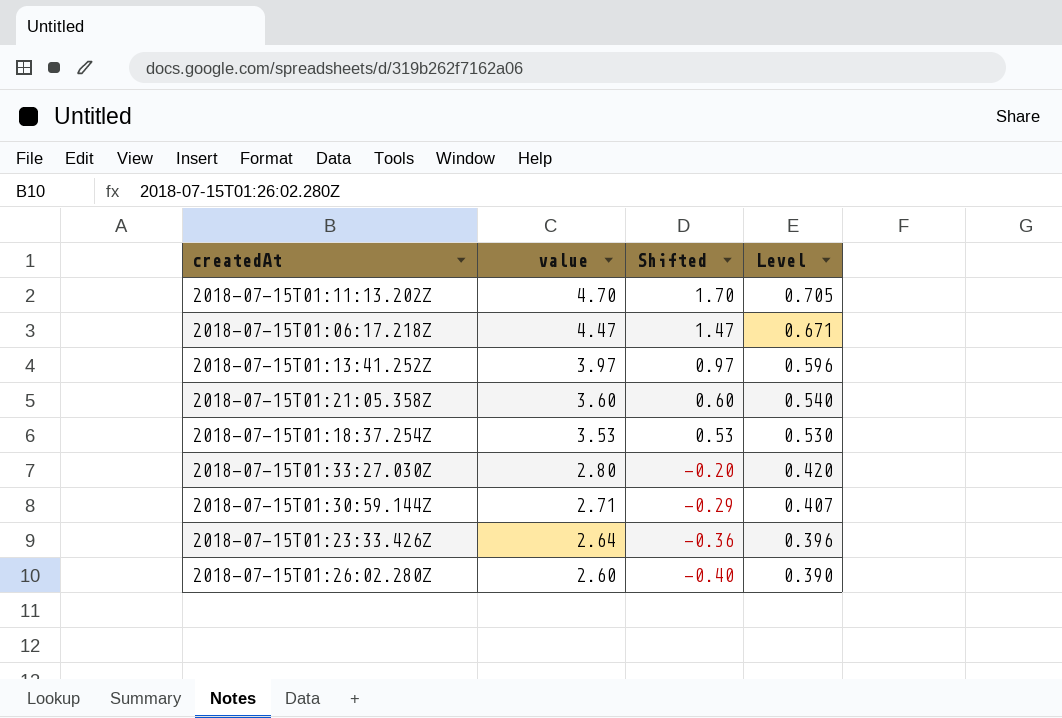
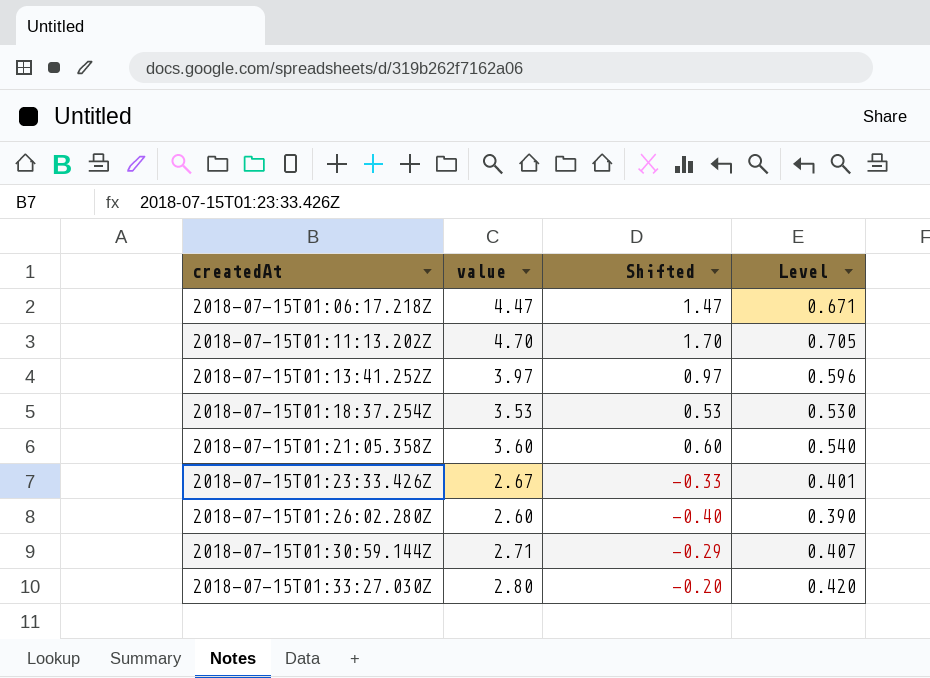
row order: value descending -> createdAt ascending
2018-07-15T01:23:33.426Z | value: 2.64 -> 2.67
2018-07-15T01:23:33.426Z | Shifted: -0.36 -> -0.33
2018-07-15T01:23:33.426Z | Level: 0.396 -> 0.401

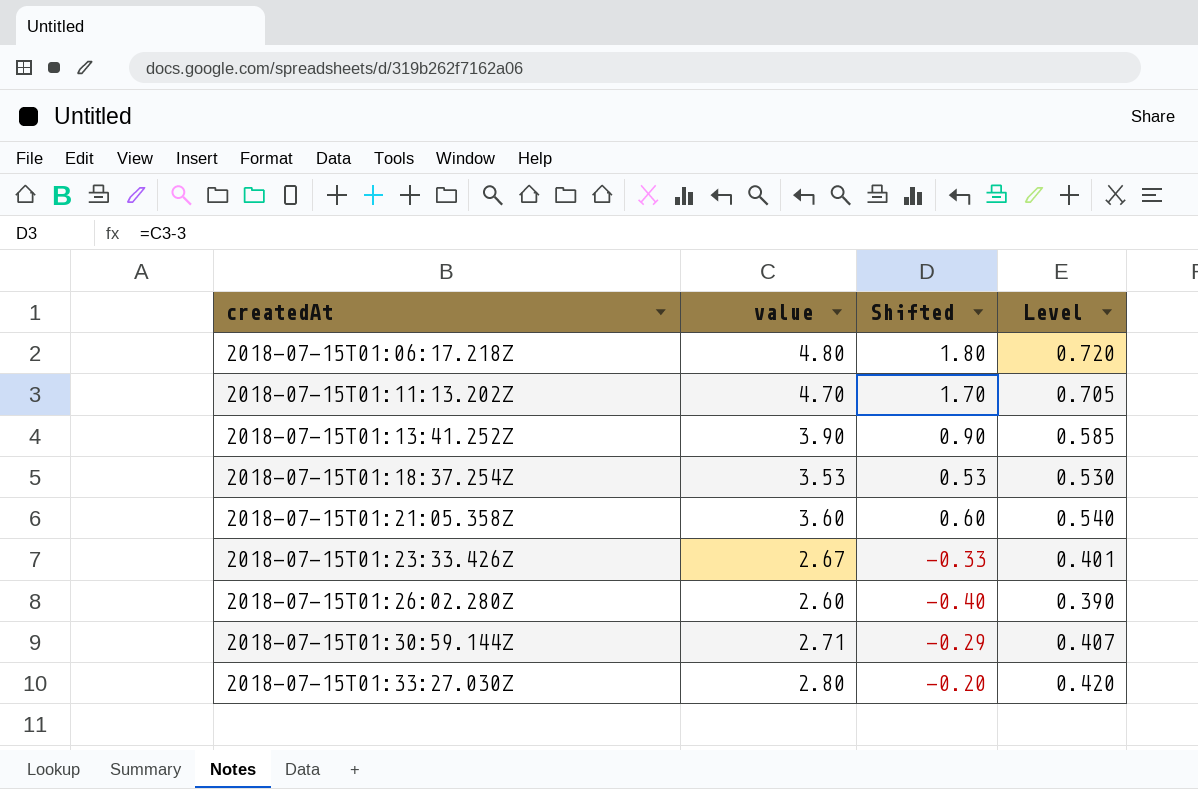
2018-07-15T01:06:17.218Z | value: 4.47 -> 4.80
2018-07-15T01:06:17.218Z | Shifted: 1.47 -> 1.80
2018-07-15T01:06:17.218Z | Level: 0.671 -> 0.720
2018-07-15T01:13:41.252Z | value: 3.97 -> 3.90
2018-07-15T01:13:41.252Z | Shifted: 0.97 -> 0.90
2018-07-15T01:13:41.252Z | Level: 0.596 -> 0.585

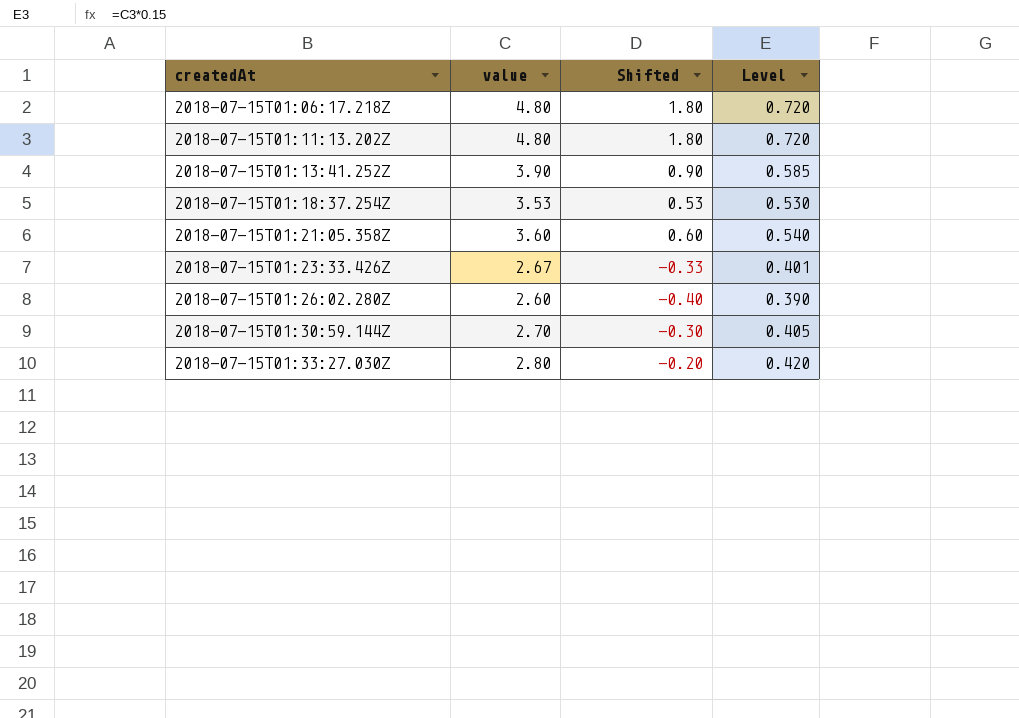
2018-07-15T01:11:13.202Z | value: 4.70 -> 4.80
2018-07-15T01:11:13.202Z | Shifted: 1.70 -> 1.80
2018-07-15T01:11:13.202Z | Level: 0.705 -> 0.720
2018-07-15T01:30:59.144Z | value: 2.71 -> 2.70
2018-07-15T01:30:59.144Z | Shifted: -0.29 -> -0.30
2018-07-15T01:30:59.144Z | Level: 0.407 -> 0.405

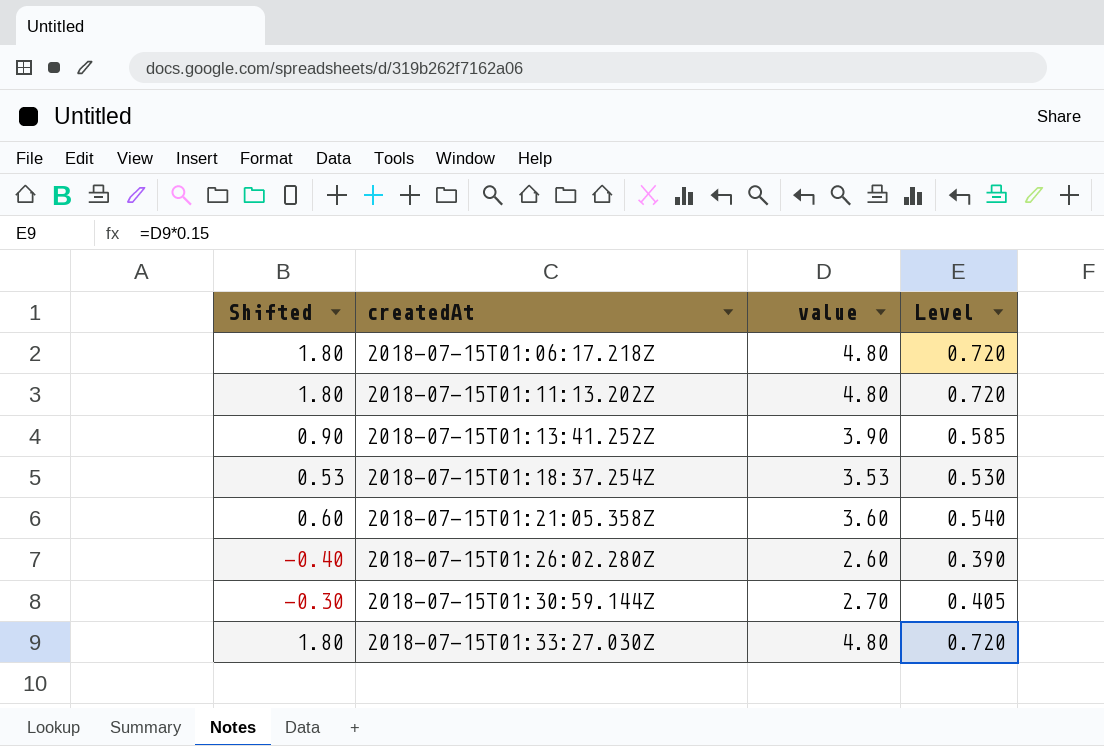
column Shifted | position: 3 -> 1
row 2018-07-15T01:23:33.426Z: 2.67 | -0.33 | 0.401 -> none
2018-07-15T01:33:27.030Z | Shifted: -0.20 -> 1.80
2018-07-15T01:33:27.030Z | value: 2.80 -> 4.80
2018-07-15T01:33:27.030Z | Level: 0.420 -> 0.720

